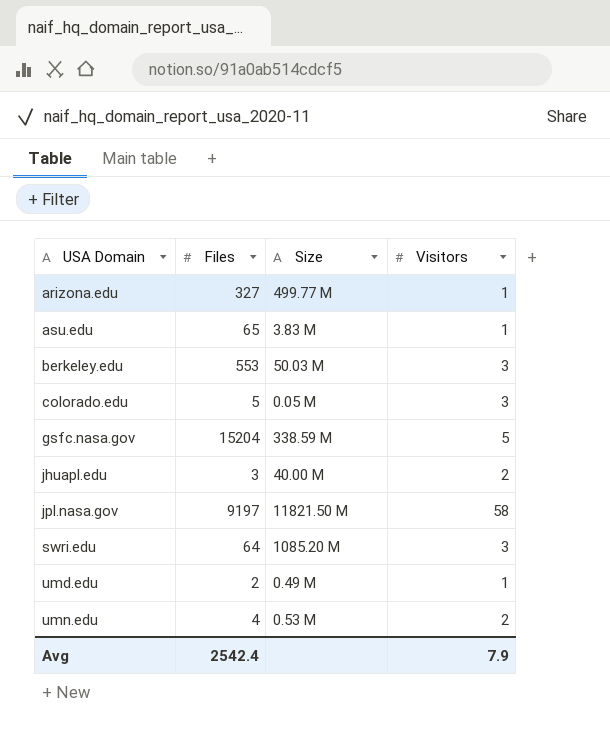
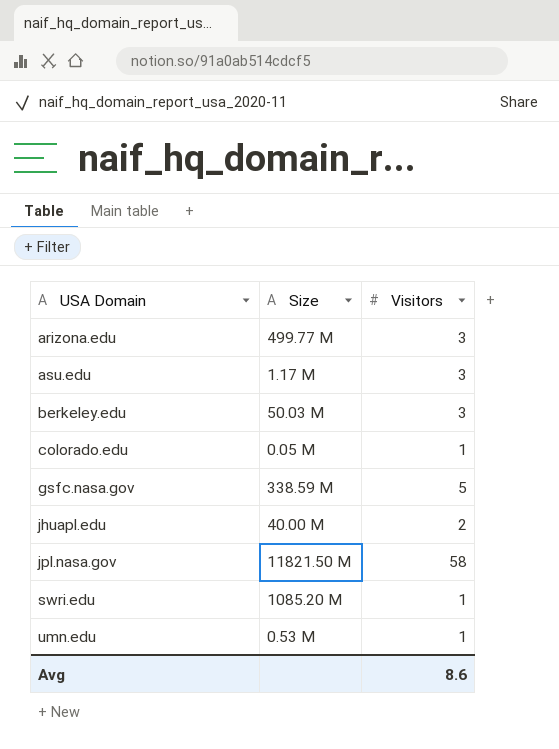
column Files | position: 2 -> none
row umd.edu: 2 | 0.49 M | 1 -> none
arizona.edu | Visitors: 1 -> 3
asu.edu | Size: 3.83 M -> 1.17 M
asu.edu | Visitors: 1 -> 3
colorado.edu | Visitors: 3 -> 1
swri.edu | Visitors: 3 -> 1
umn.edu | Visitors: 2 -> 1
Avg | Visitors: 7.9 -> 8.6

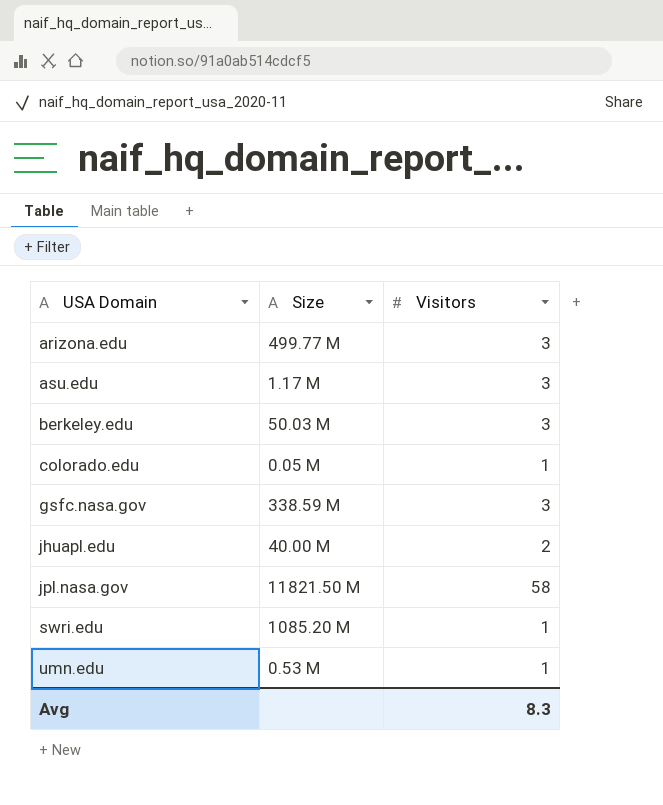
gsfc.nasa.gov | Visitors: 5 -> 3
Avg | Visitors: 8.6 -> 8.3

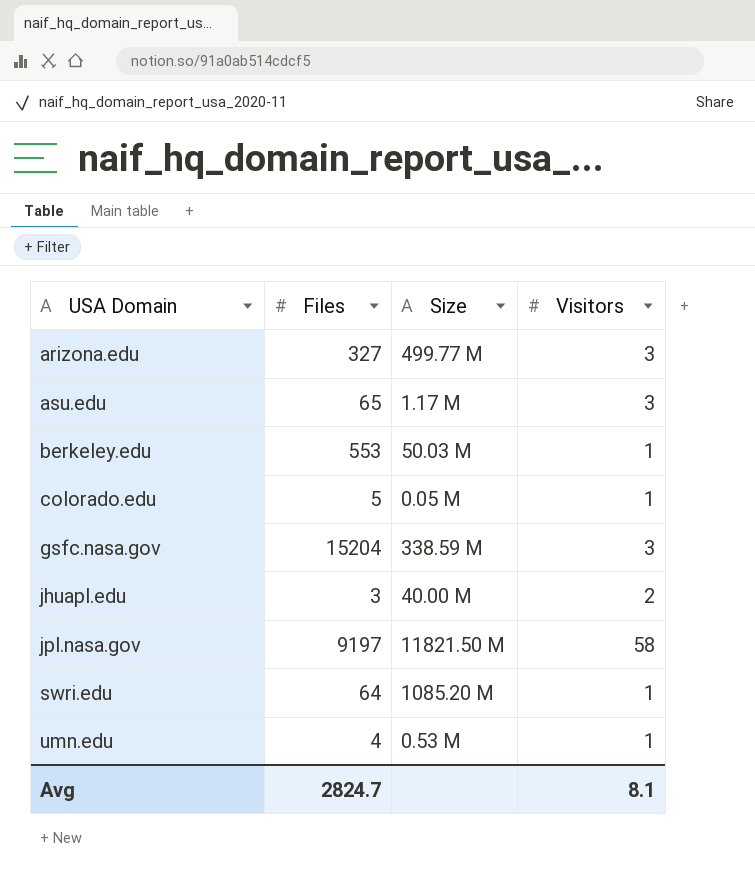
column Files | position: none -> 2
berkeley.edu | Visitors: 3 -> 1
Avg | Visitors: 8.3 -> 8.1

